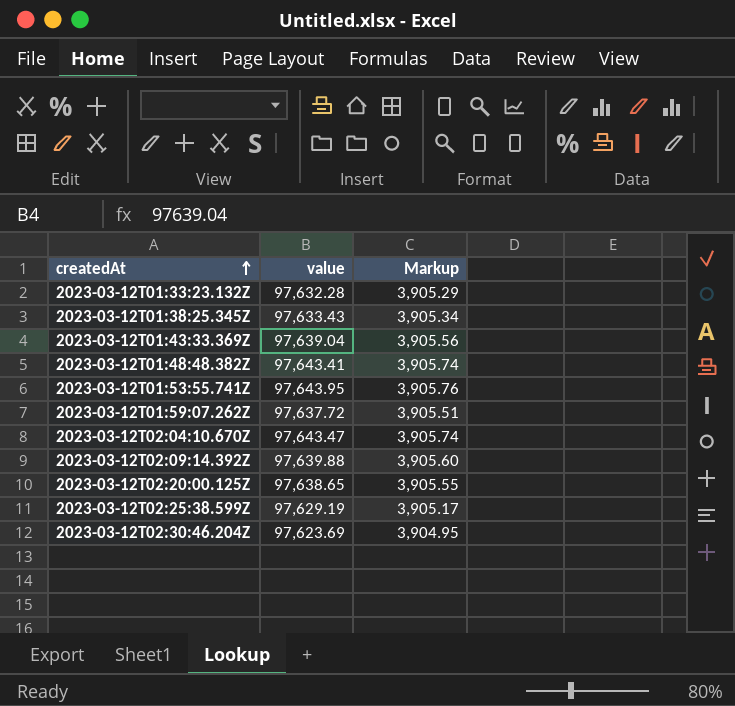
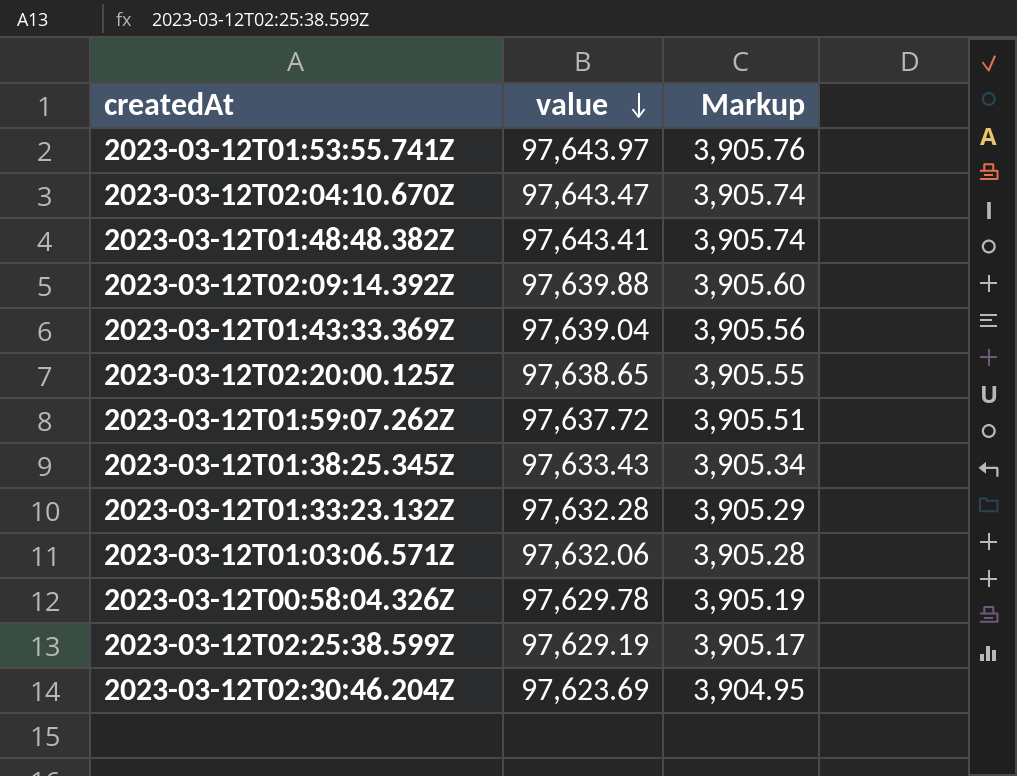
row order: createdAt ascending -> value descending
2023-03-12T01:53:55.741Z | value: 97,643.95 -> 97,643.97
row 2023-03-12T01:03:06.571Z: none -> 97,632.06 | 3,905.28
row 2023-03-12T00:58:04.326Z: none -> 97,629.78 | 3,905.19

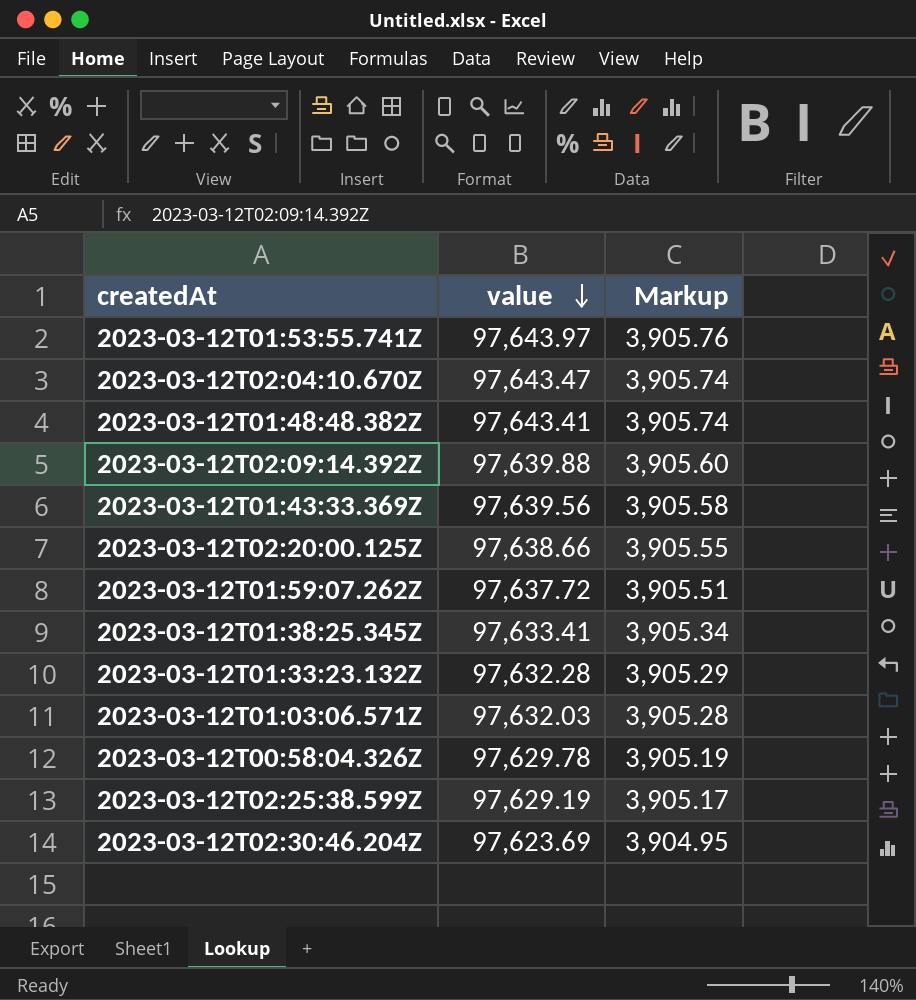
2023-03-12T01:43:33.369Z | value: 97,639.04 -> 97,639.56
2023-03-12T01:43:33.369Z | Markup: 3,905.56 -> 3,905.58
2023-03-12T02:20:00.125Z | value: 97,638.65 -> 97,638.66
2023-03-12T01:38:25.345Z | value: 97,633.43 -> 97,633.41
2023-03-12T01:03:06.571Z | value: 97,632.06 -> 97,632.03

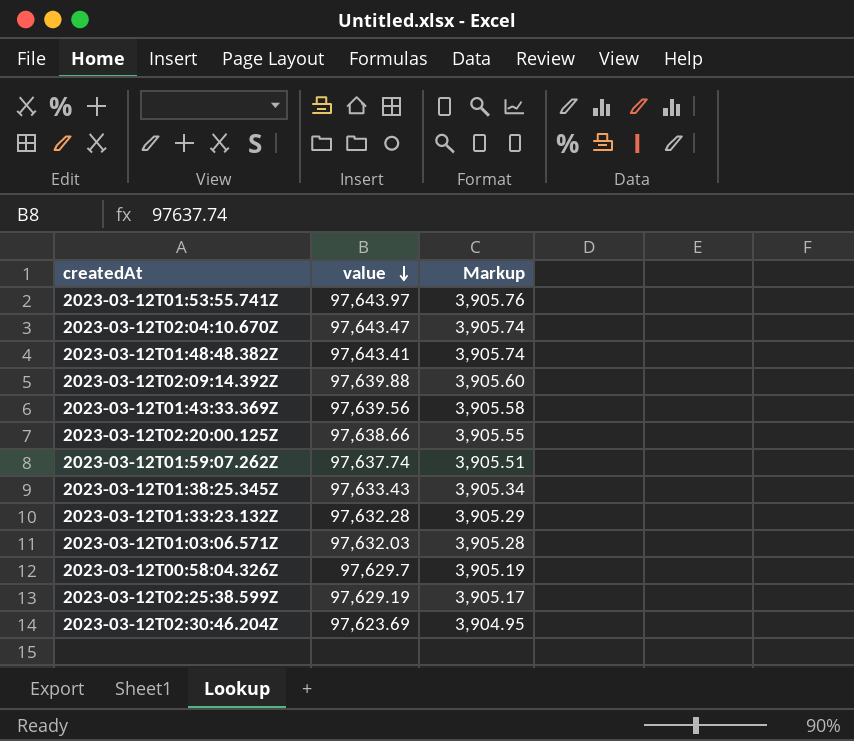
2023-03-12T01:59:07.262Z | value: 97,637.72 -> 97,637.74
2023-03-12T01:38:25.345Z | value: 97,633.41 -> 97,633.43
2023-03-12T00:58:04.326Z | value: 97,629.78 -> 97,629.7

